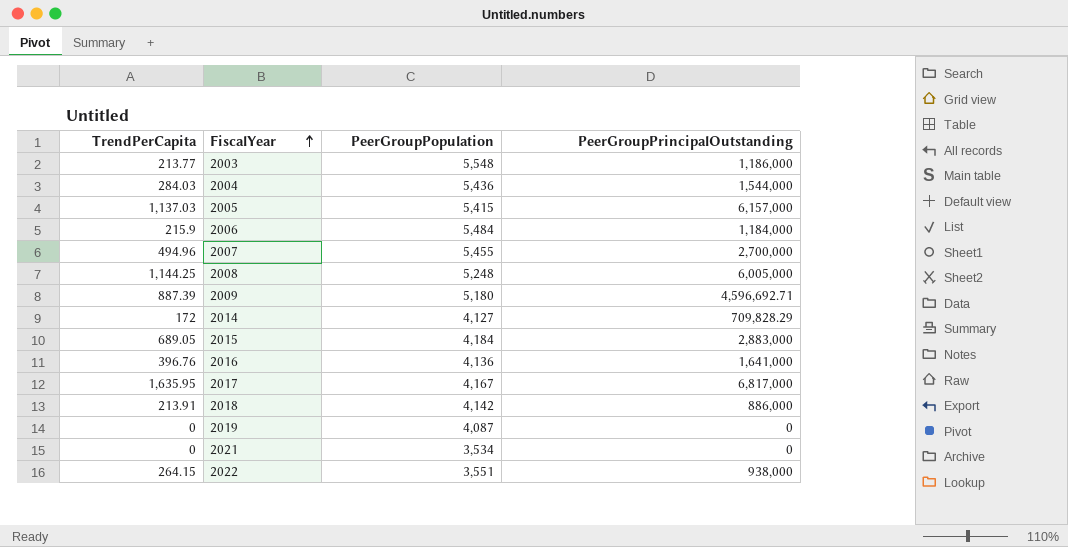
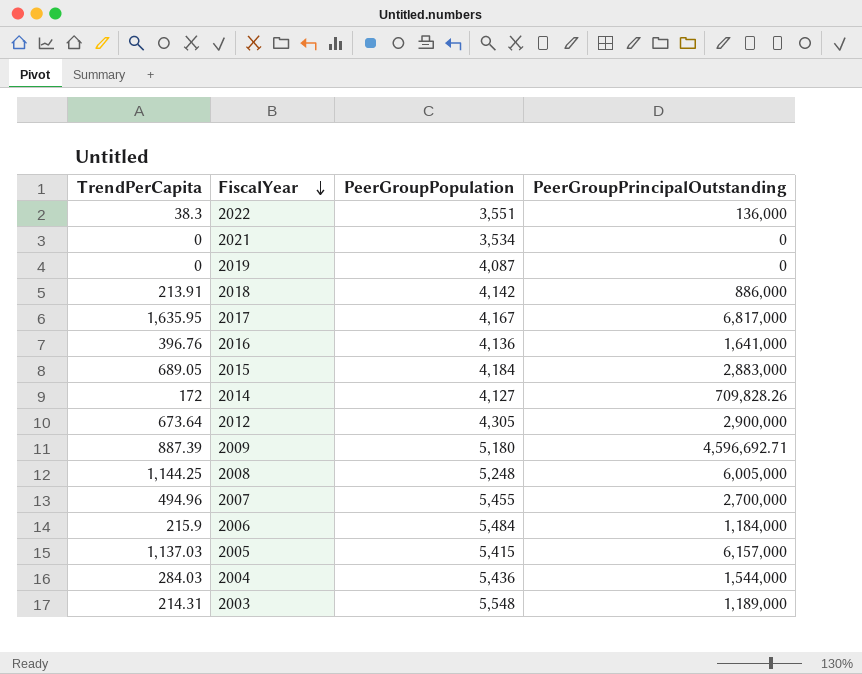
row order: FiscalYear ascending -> FiscalYear descending
2022 | TrendPerCapita: 264.15 -> 38.3
2022 | PeerGroupPrincipalOutstanding: 938,000 -> 136,000
2014 | PeerGroupPrincipalOutstanding: 709,828.29 -> 709,828.26
row 2012: none -> 673.64 | 4,305 | 2,900,000
2003 | TrendPerCapita: 213.77 -> 214.31
2003 | PeerGroupPrincipalOutstanding: 1,186,000 -> 1,189,000

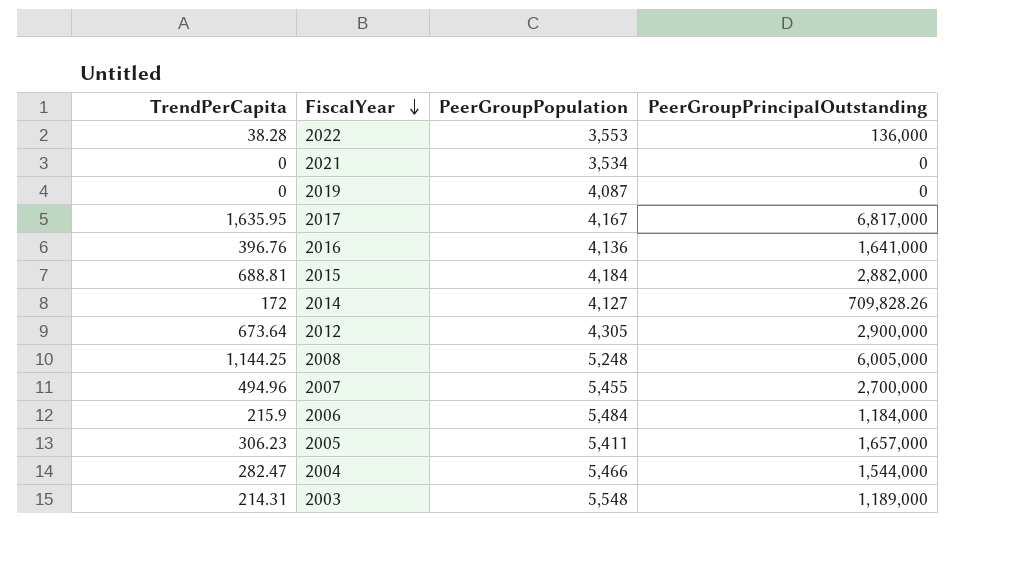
row 2018: 213.91 | 4,142 | 886,000 -> none
row 2009: 887.39 | 5,180 | 4,596,692.71 -> none
2022 | TrendPerCapita: 38.3 -> 38.28
2022 | PeerGroupPopulation: 3,551 -> 3,553
2015 | TrendPerCapita: 689.05 -> 688.81
2015 | PeerGroupPrincipalOutstanding: 2,883,000 -> 2,882,000
2005 | TrendPerCapita: 1,137.03 -> 306.23
2005 | PeerGroupPopulation: 5,415 -> 5,411
2005 | PeerGroupPrincipalOutstanding: 6,157,000 -> 1,657,000
2004 | TrendPerCapita: 284.03 -> 282.47
2004 | PeerGroupPopulation: 5,436 -> 5,466

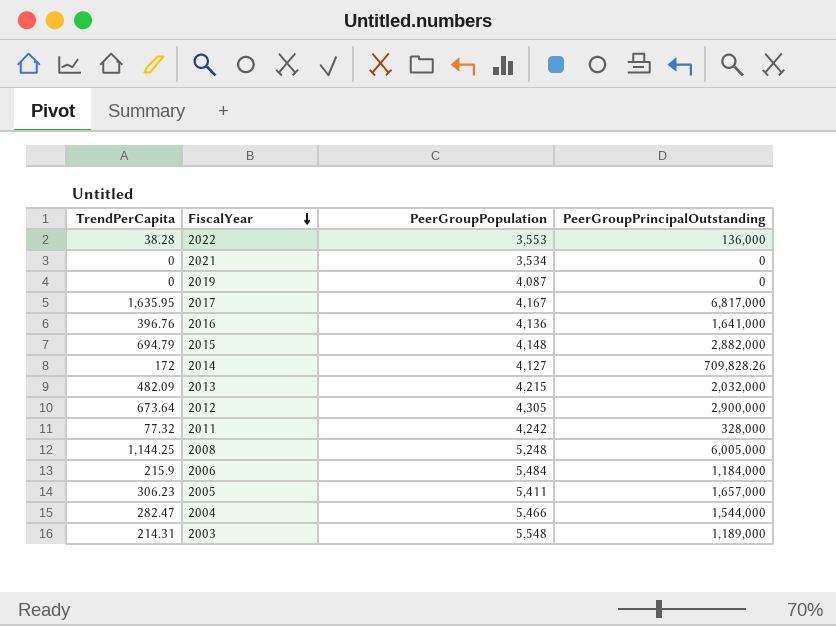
row 2007: 494.96 | 5,455 | 2,700,000 -> none
2015 | TrendPerCapita: 688.81 -> 694.79
2015 | PeerGroupPopulation: 4,184 -> 4,148
row 2013: none -> 482.09 | 4,215 | 2,032,000
row 2011: none -> 77.32 | 4,242 | 328,000

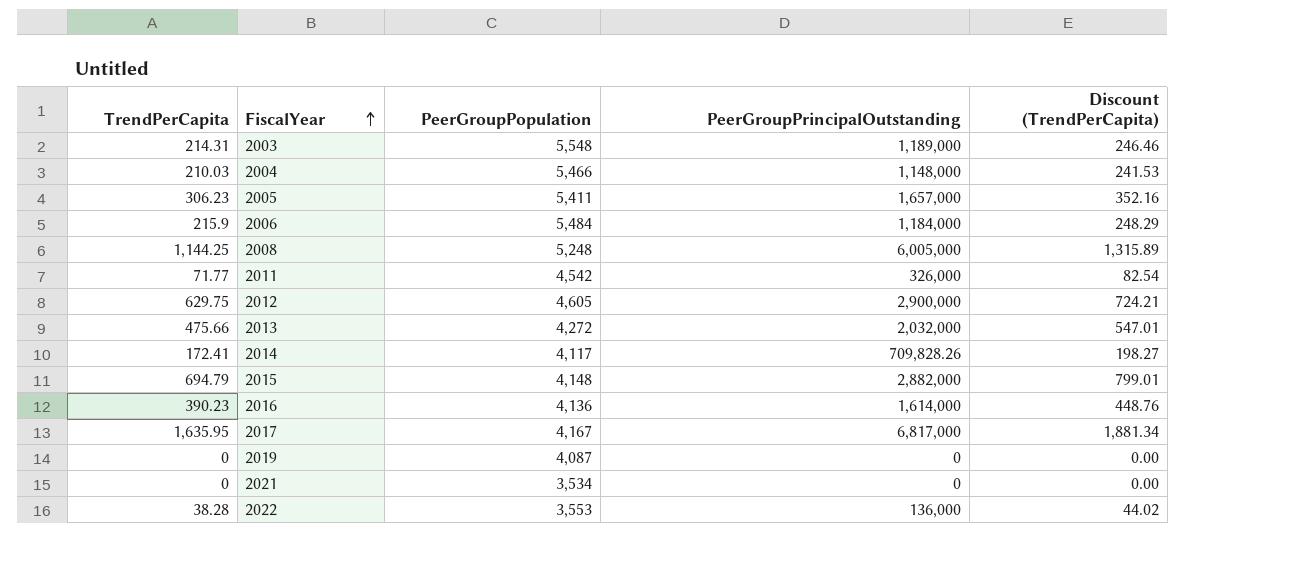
row order: FiscalYear descending -> FiscalYear ascending
column Discount (TrendPerCapita) | formula: none -> [TrendPerCapita] * 1.15
2004 | TrendPerCapita: 282.47 -> 210.03
2004 | PeerGroupPrincipalOutstanding: 1,544,000 -> 1,148,000
2011 | TrendPerCapita: 77.32 -> 71.77
2011 | PeerGroupPopulation: 4,242 -> 4,542
2011 | PeerGroupPrincipalOutstanding: 328,000 -> 326,000
2012 | TrendPerCapita: 673.64 -> 629.75
2012 | PeerGroupPopulation: 4,305 -> 4,605
2013 | TrendPerCapita: 482.09 -> 475.66
2013 | PeerGroupPopulation: 4,215 -> 4,272
2014 | TrendPerCapita: 172 -> 172.41
2014 | PeerGroupPopulation: 4,127 -> 4,117
2016 | TrendPerCapita: 396.76 -> 390.23
2016 | PeerGroupPrincipalOutstanding: 1,641,000 -> 1,614,000

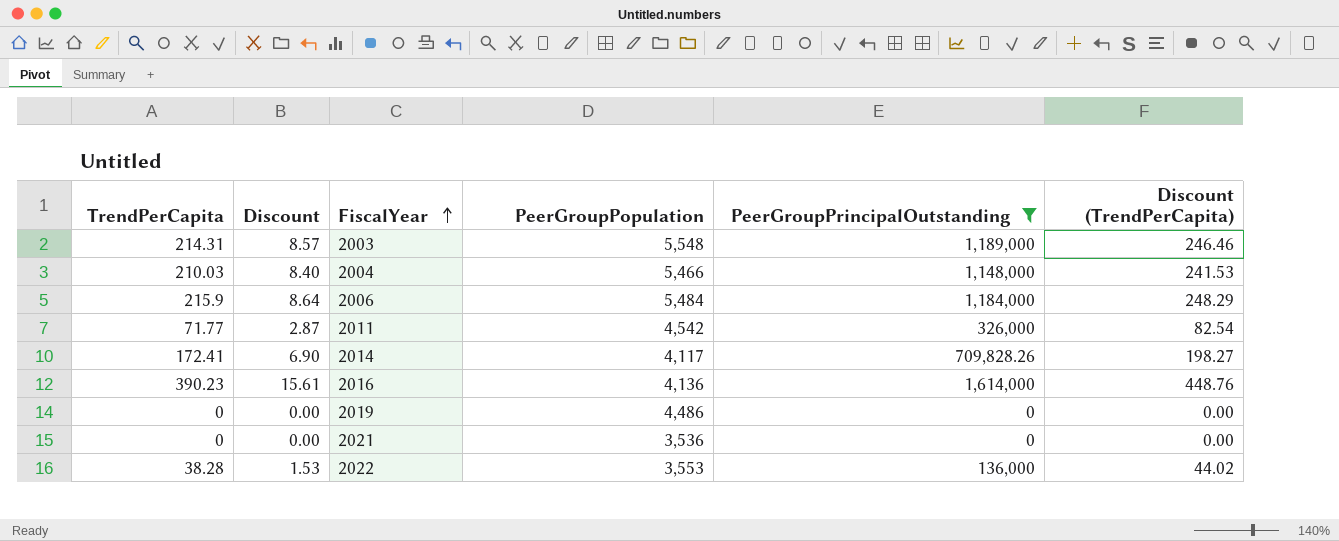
filter: none -> PeerGroupPrincipalOutstanding <= 1,614,000
column Discount | formula: none -> [TrendPerCapita] * 0.04
2019 | PeerGroupPopulation: 4,087 -> 4,486
2021 | PeerGroupPopulation: 3,534 -> 3,536

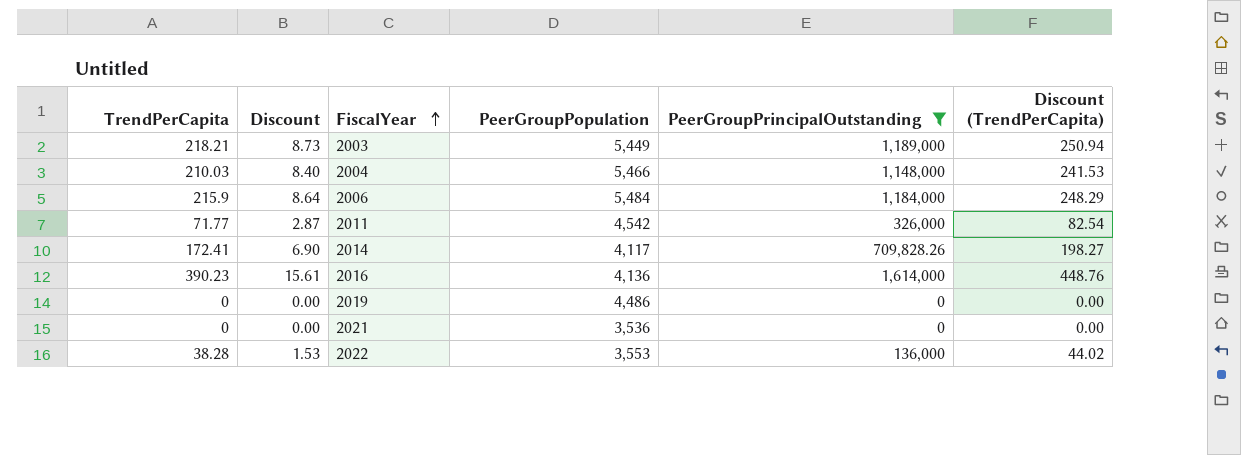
2003 | TrendPerCapita: 214.31 -> 218.21
2003 | Discount: 8.57 -> 8.73
2003 | PeerGroupPopulation: 5,548 -> 5,449
2003 | Discount (TrendPerCapita): 246.46 -> 250.94

